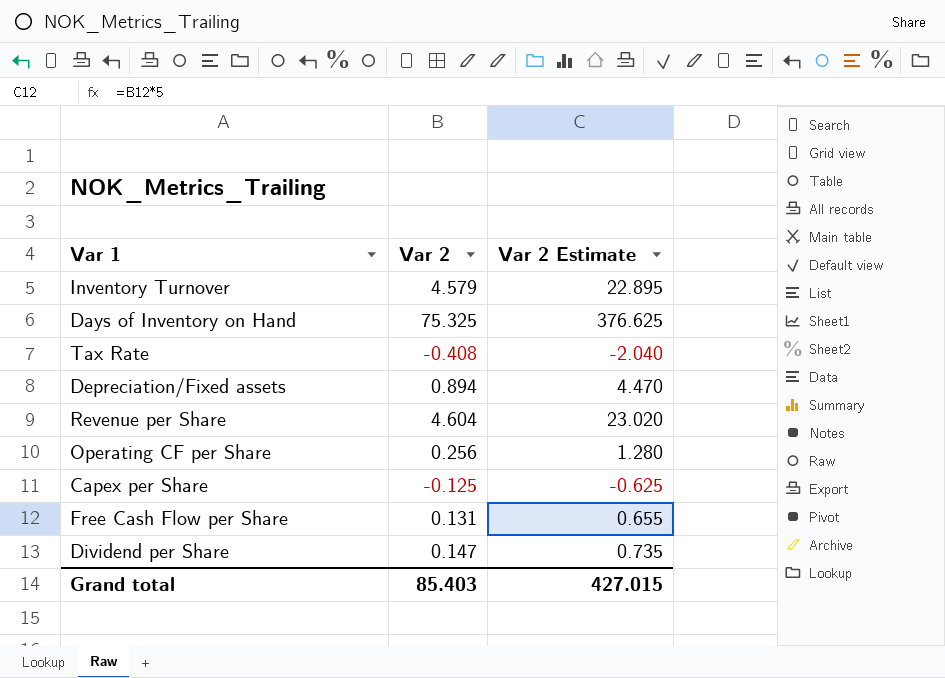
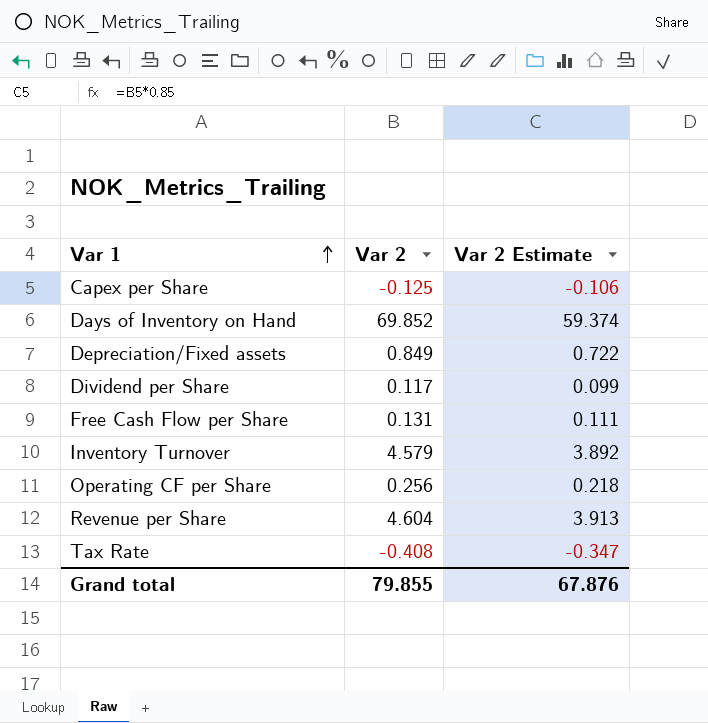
row order: none -> Var 1 ascending
column Var 2 Estimate | formula: [Var 2] * 5 -> [Var 2] * 0.85
Days of Inventory on Hand | Var 2: 75.325 -> 69.852
Depreciation/Fixed assets | Var 2: 0.894 -> 0.849
Dividend per Share | Var 2: 0.147 -> 0.117
Grand total | Var 2: 85.403 -> 79.855
Grand total | Var 2 Estimate: 427.015 -> 67.876

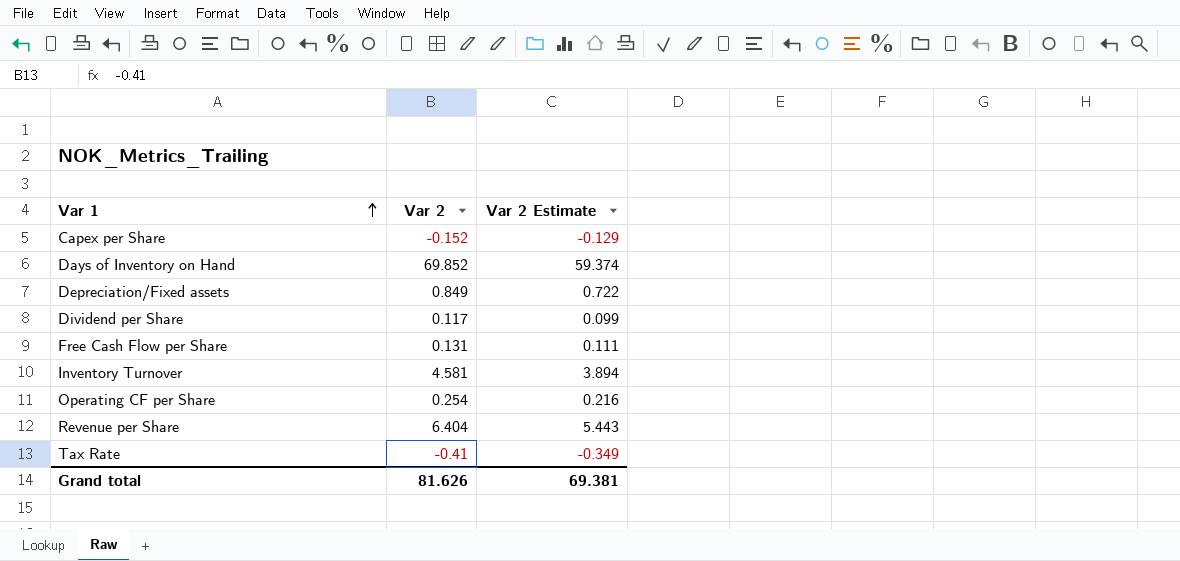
Capex per Share | Var 2: -0.125 -> -0.152
Capex per Share | Var 2 Estimate: -0.106 -> -0.129
Inventory Turnover | Var 2: 4.579 -> 4.581
Inventory Turnover | Var 2 Estimate: 3.892 -> 3.894
Operating CF per Share | Var 2: 0.256 -> 0.254
Operating CF per Share | Var 2 Estimate: 0.218 -> 0.216
Revenue per Share | Var 2: 4.604 -> 6.404
Revenue per Share | Var 2 Estimate: 3.913 -> 5.443
Tax Rate | Var 2: -0.408 -> -0.41
Tax Rate | Var 2 Estimate: -0.347 -> -0.349
Grand total | Var 2: 79.855 -> 81.626
Grand total | Var 2 Estimate: 67.876 -> 69.381

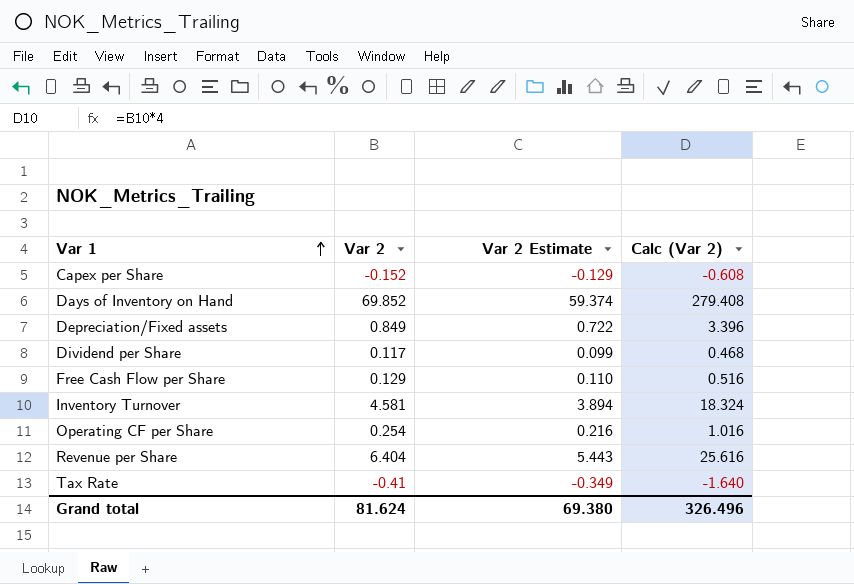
column Calc (Var 2) | formula: none -> [Var 2] * 4
Free Cash Flow per Share | Var 2: 0.131 -> 0.129
Free Cash Flow per Share | Var 2 Estimate: 0.111 -> 0.110
Grand total | Var 2: 81.626 -> 81.624
Grand total | Var 2 Estimate: 69.381 -> 69.380

